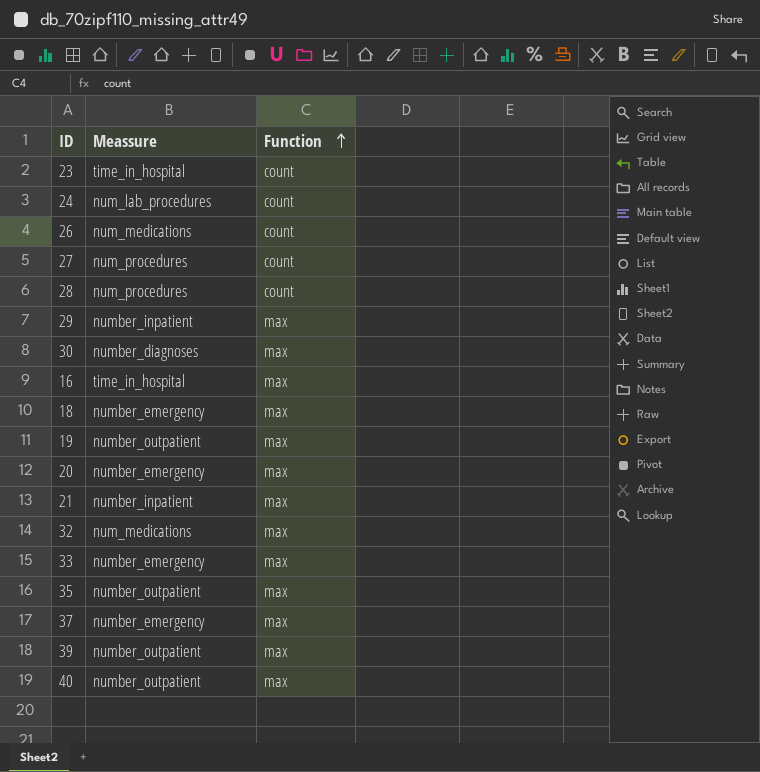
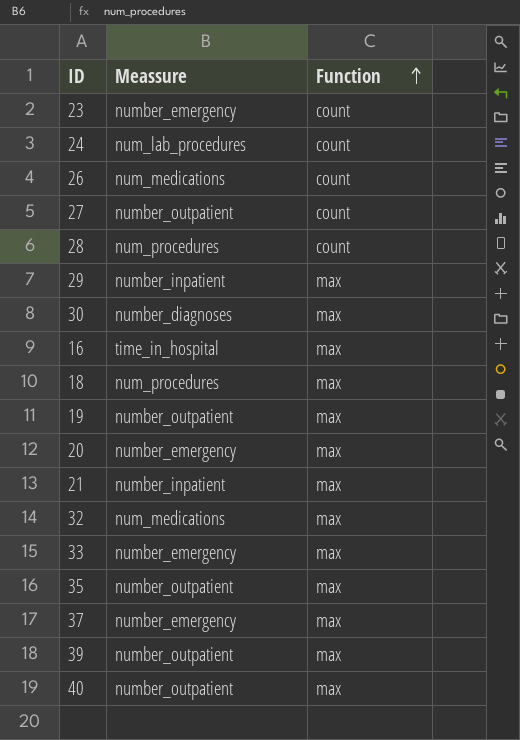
23 | Meassure: time_in_hospital -> number_emergency
27 | Meassure: num_procedures -> number_outpatient
18 | Meassure: number_emergency -> num_procedures

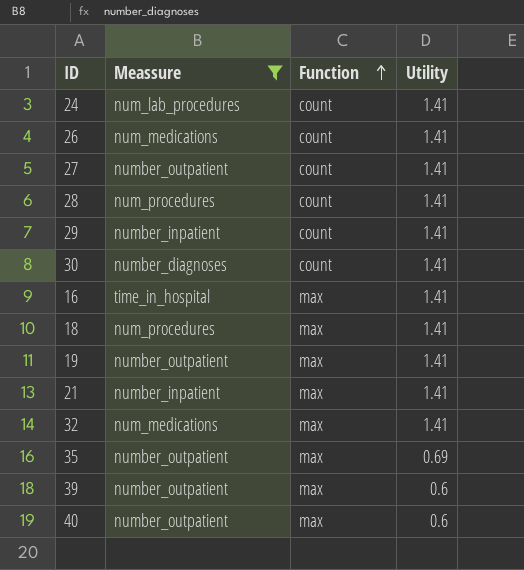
filter: none -> Meassure != number_emergency
column Utility | position: none -> 4
29 | Function: max -> count
30 | Function: max -> count

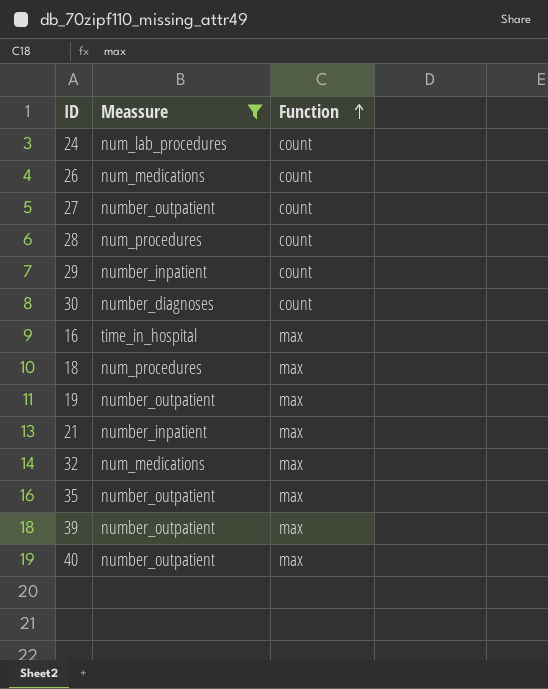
column Utility | position: 4 -> none

